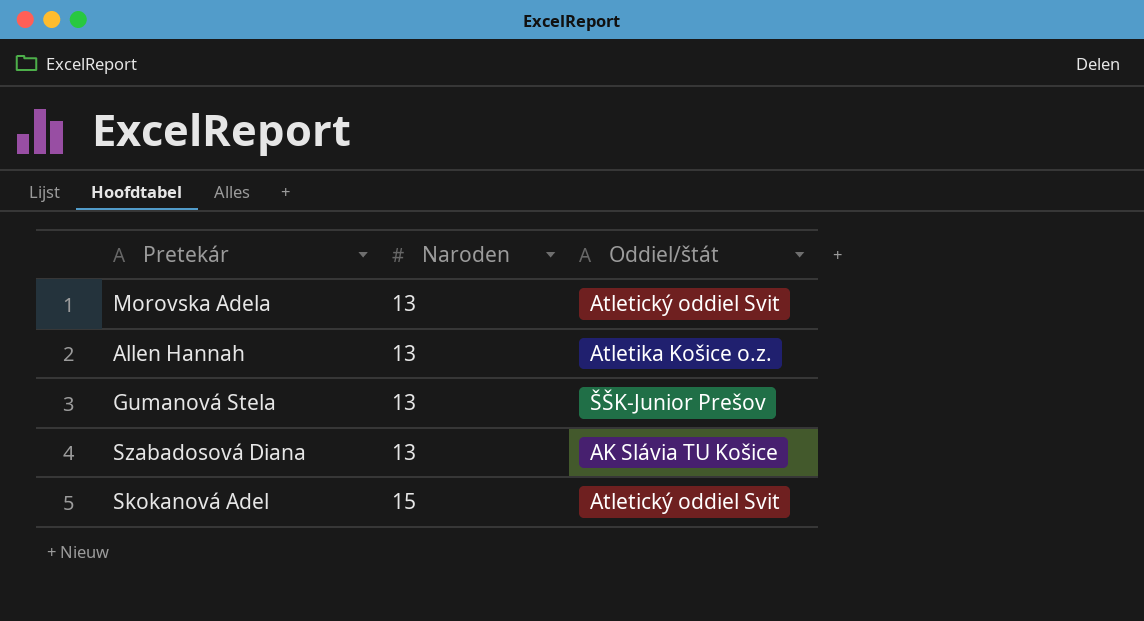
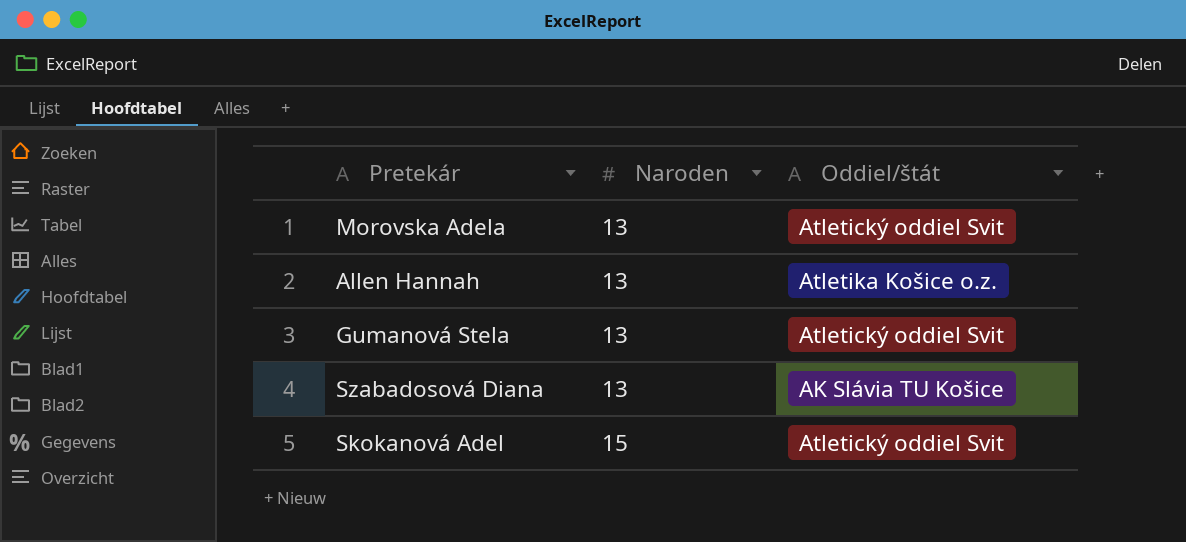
Gumanová Stela | Oddiel/štát: ŠŠK-Junior Prešov -> Atletický oddiel Svit

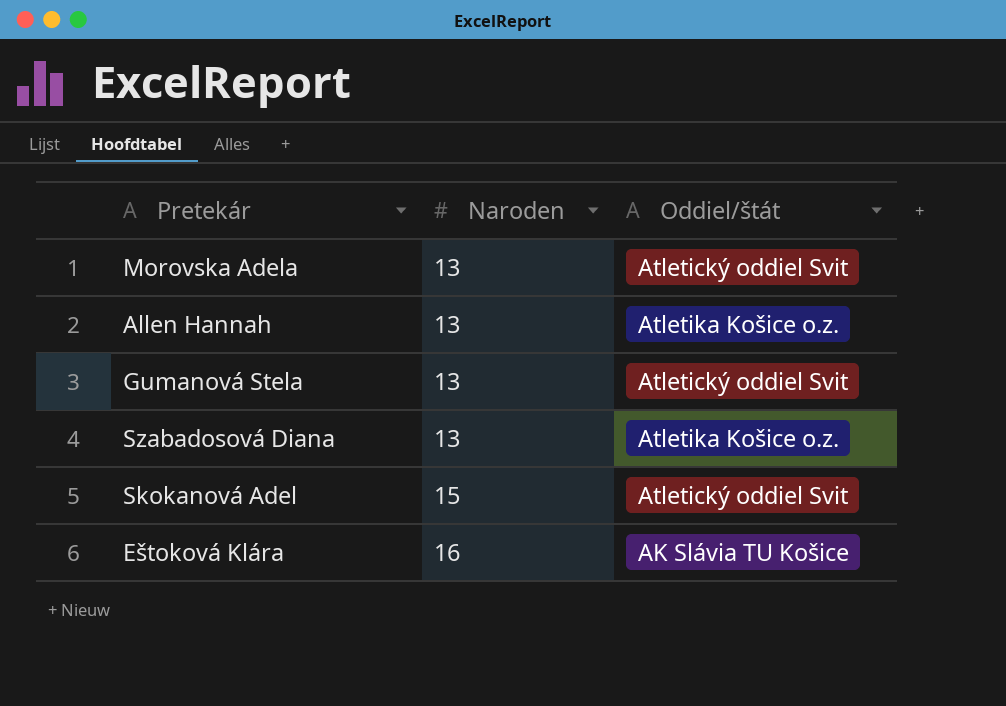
Szabadosová Diana | Oddiel/štát: AK Slávia TU Košice -> Atletika Košice o.z.
row Eštoková Klára: none -> 16 | AK Slávia TU Košice

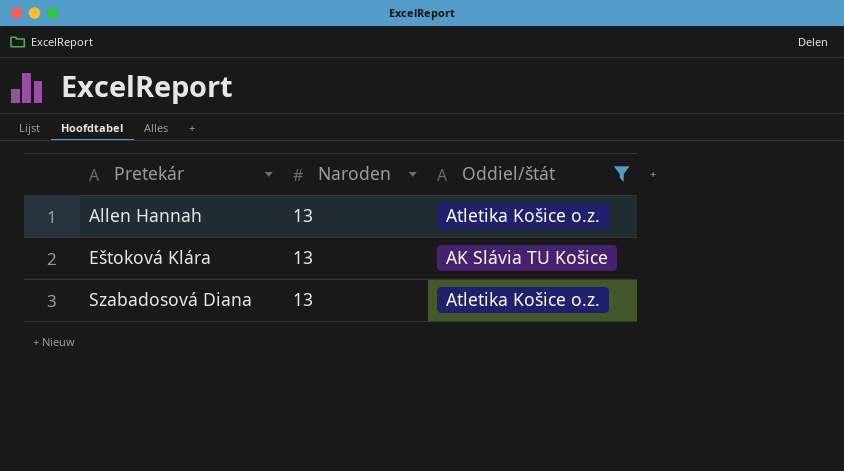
filter: none -> Oddiel/štát != Atletický oddiel Svit
row order: Naroden ascending -> Pretekár ascending
Eštoková Klára | Naroden: 16 -> 13

